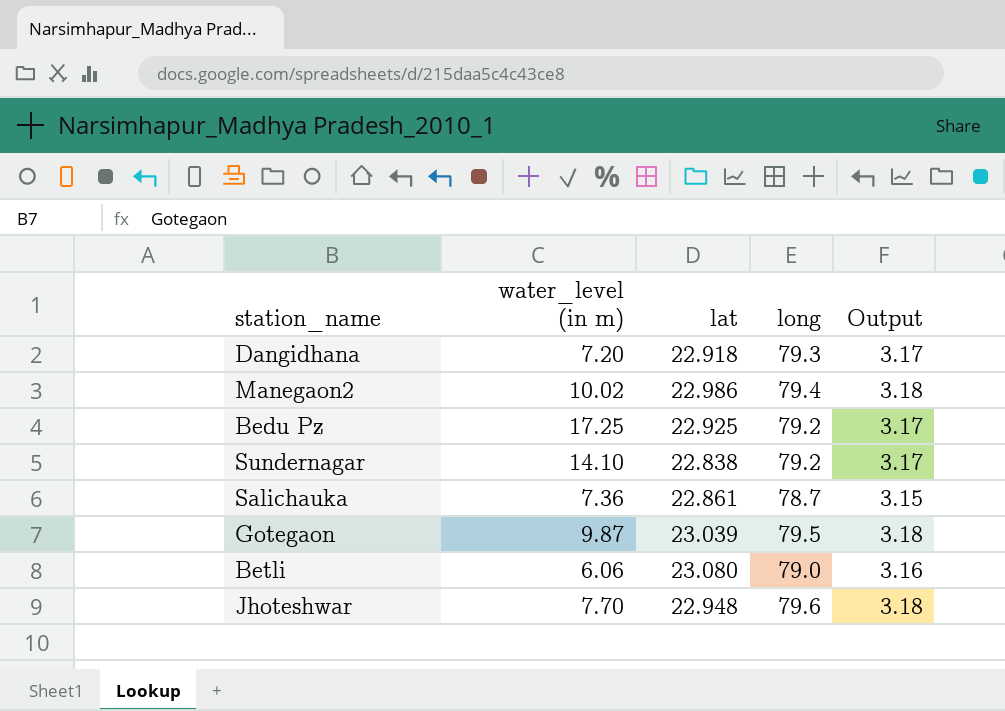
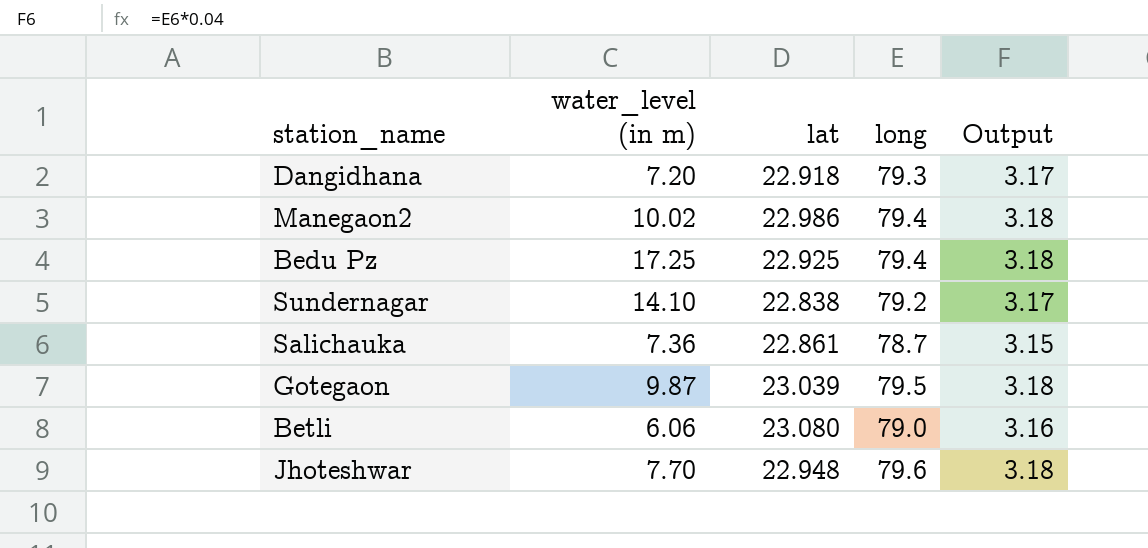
Bedu Pz | long: 79.2 -> 79.4
Bedu Pz | Output: 3.17 -> 3.18

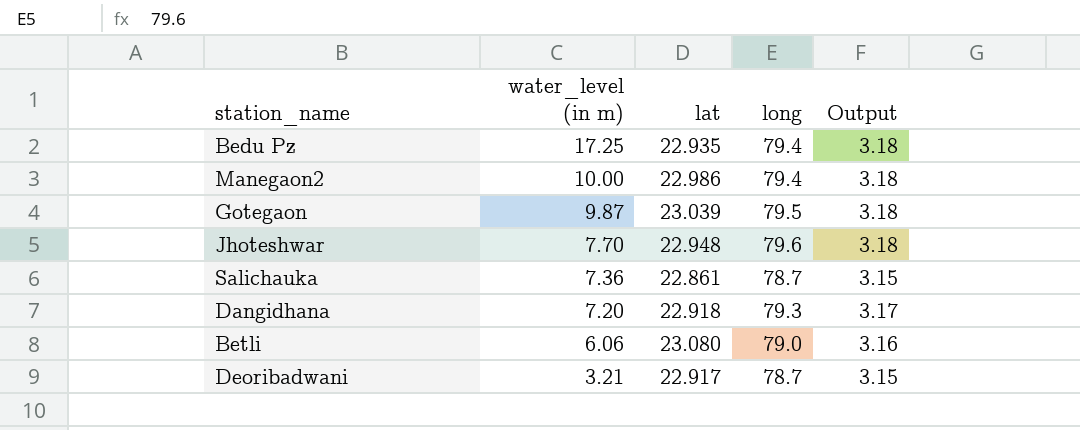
row order: none -> water_level (in m) descending
row Sundernagar: 14.10 | 22.838 | 79.2 | 3.17 -> none
Bedu Pz | lat: 22.925 -> 22.935
Manegaon2 | water_level (in m): 10.02 -> 10.00
row Deoribadwani: none -> 3.21 | 22.917 | 78.7 | 3.15

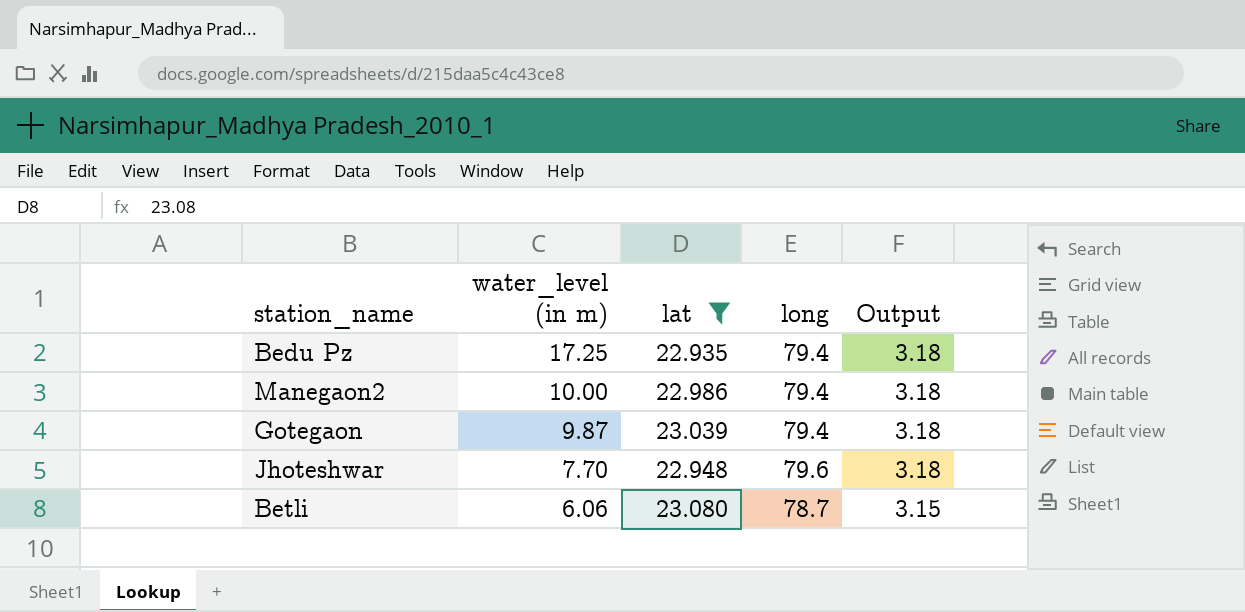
filter: none -> lat >= 22.935
Gotegaon | long: 79.5 -> 79.4
Betli | long: 79.0 -> 78.7
Betli | Output: 3.16 -> 3.15

